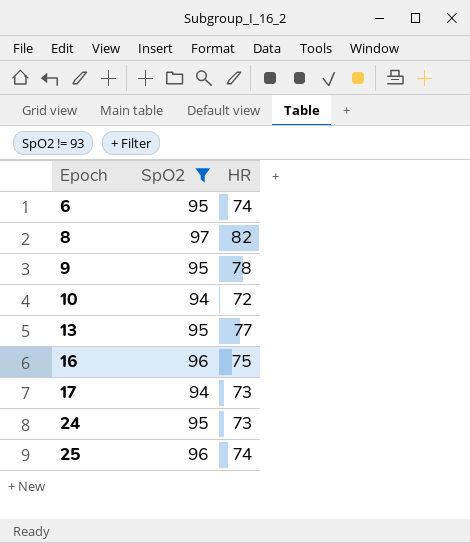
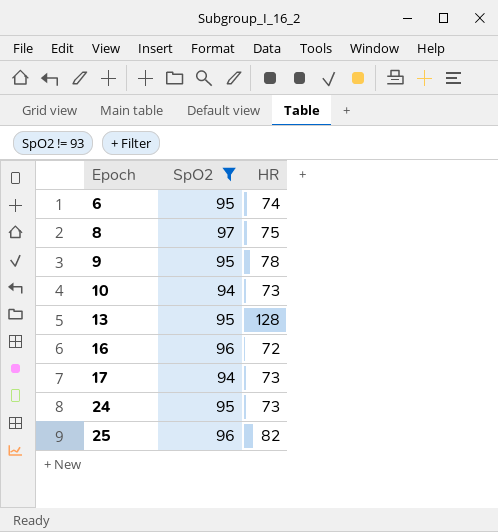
8 | HR: 82 -> 75
10 | HR: 72 -> 73
13 | HR: 77 -> 128
16 | HR: 75 -> 72
25 | HR: 74 -> 82

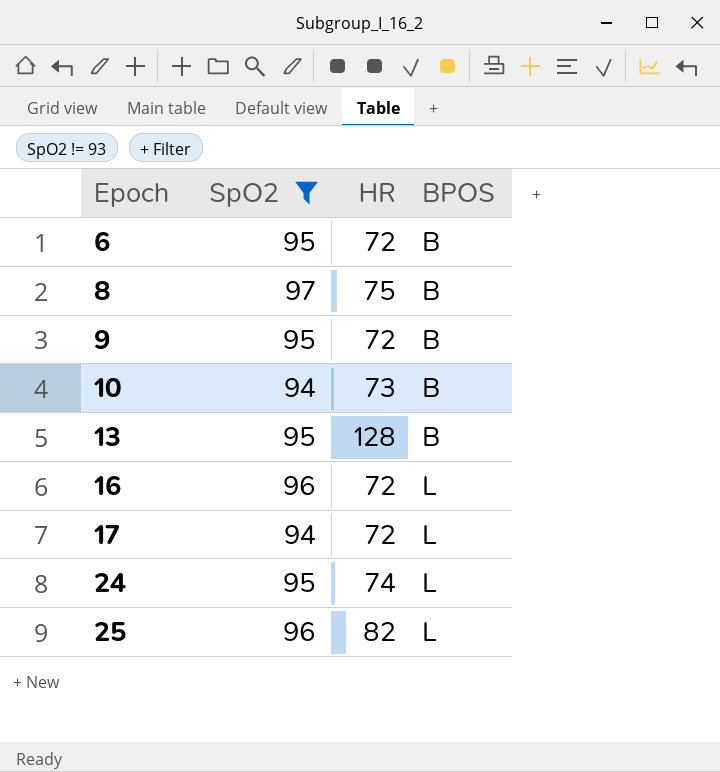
column BPOS | position: none -> 4
6 | HR: 74 -> 72
9 | HR: 78 -> 72
17 | HR: 73 -> 72
24 | HR: 73 -> 74

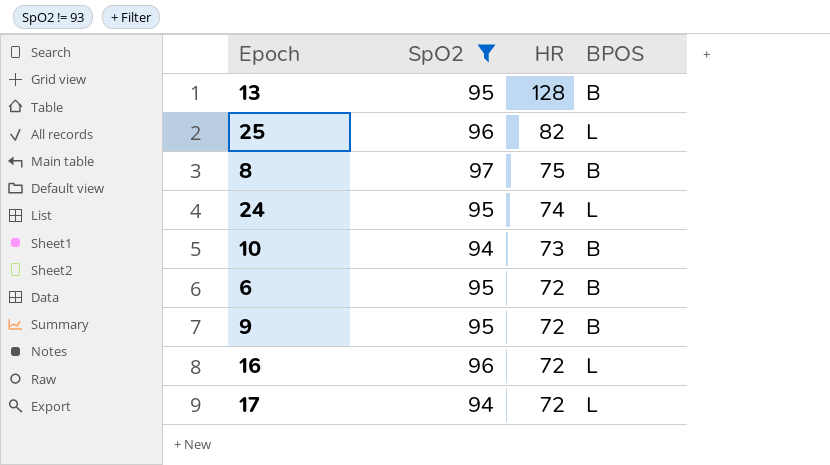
row order: Epoch ascending -> HR descending

